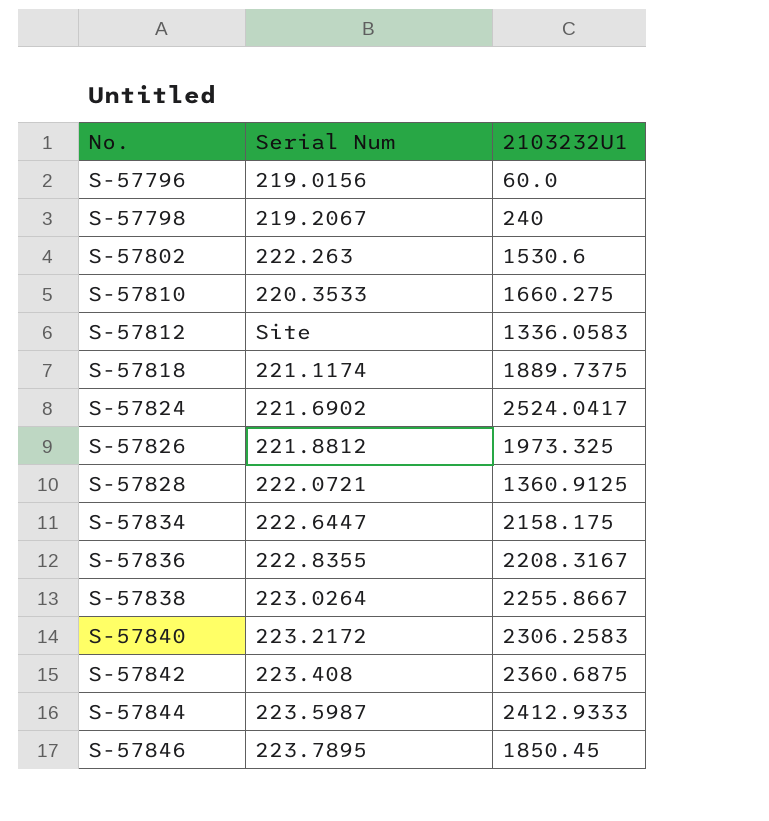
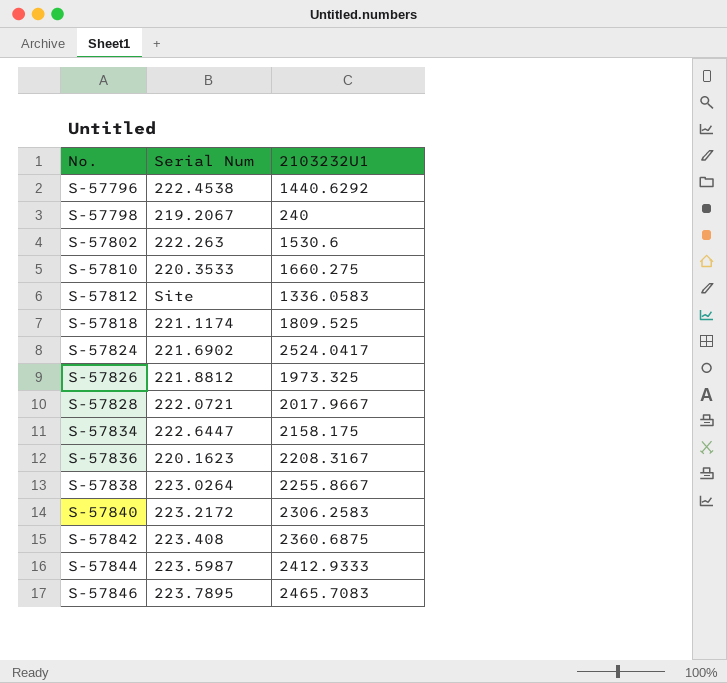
S-57796 | Serial Num: 219.0156 -> 222.4538
S-57796 | 2103232U1: 60.0 -> 1440.6292
S-57818 | 2103232U1: 1889.7375 -> 1809.525
S-57828 | 2103232U1: 1360.9125 -> 2017.9667
S-57836 | Serial Num: 222.8355 -> 220.1623
S-57846 | 2103232U1: 1850.45 -> 2465.7083

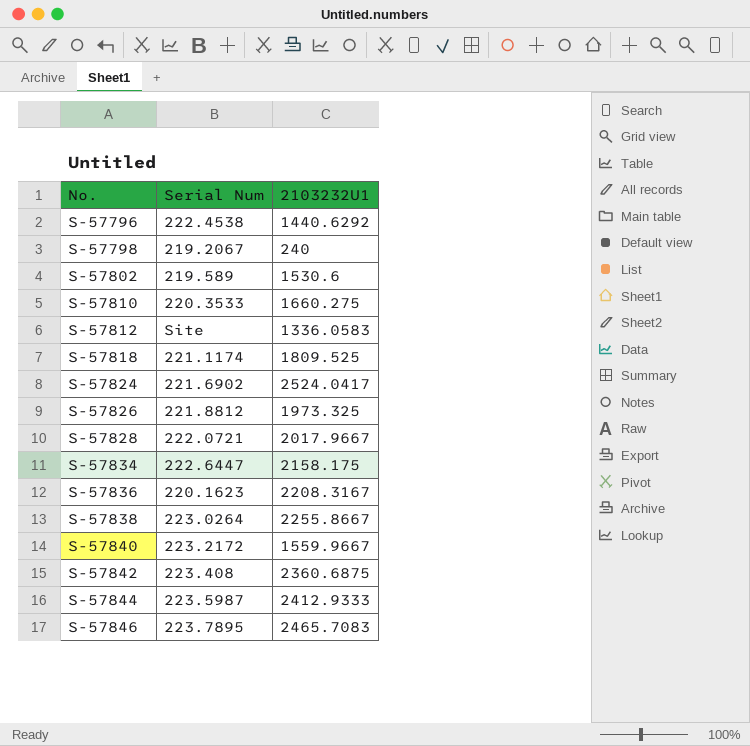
S-57802 | Serial Num: 222.263 -> 219.589
S-57840 | 2103232U1: 2306.2583 -> 1559.9667

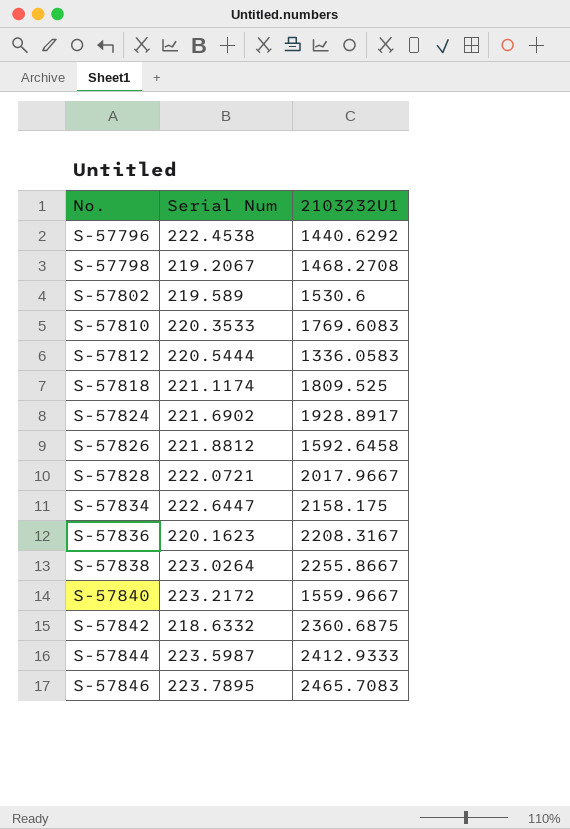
S-57798 | 2103232U1: 240 -> 1468.2708
S-57810 | 2103232U1: 1660.275 -> 1769.6083
S-57812 | Serial Num: Site -> 220.5444
S-57824 | 2103232U1: 2524.0417 -> 1928.8917
S-57826 | 2103232U1: 1973.325 -> 1592.6458
S-57842 | Serial Num: 223.408 -> 218.6332

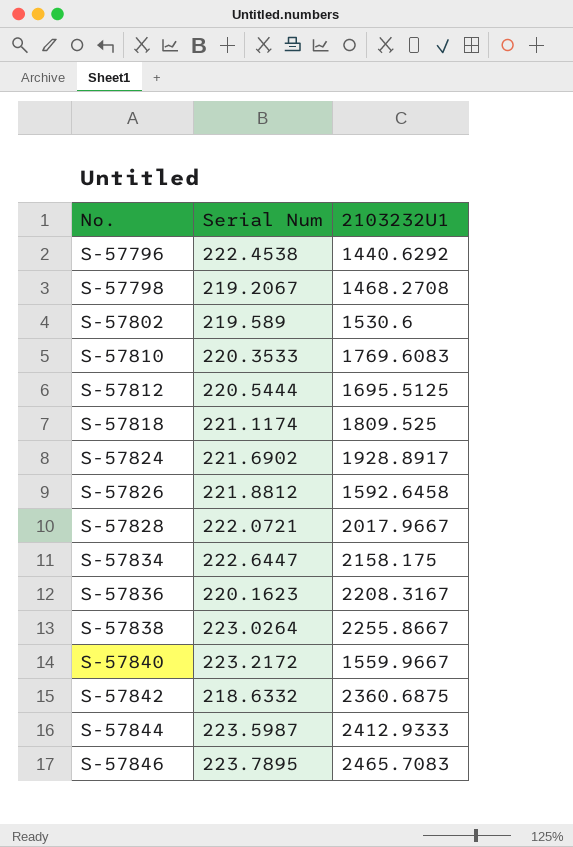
S-57812 | 2103232U1: 1336.0583 -> 1695.5125

